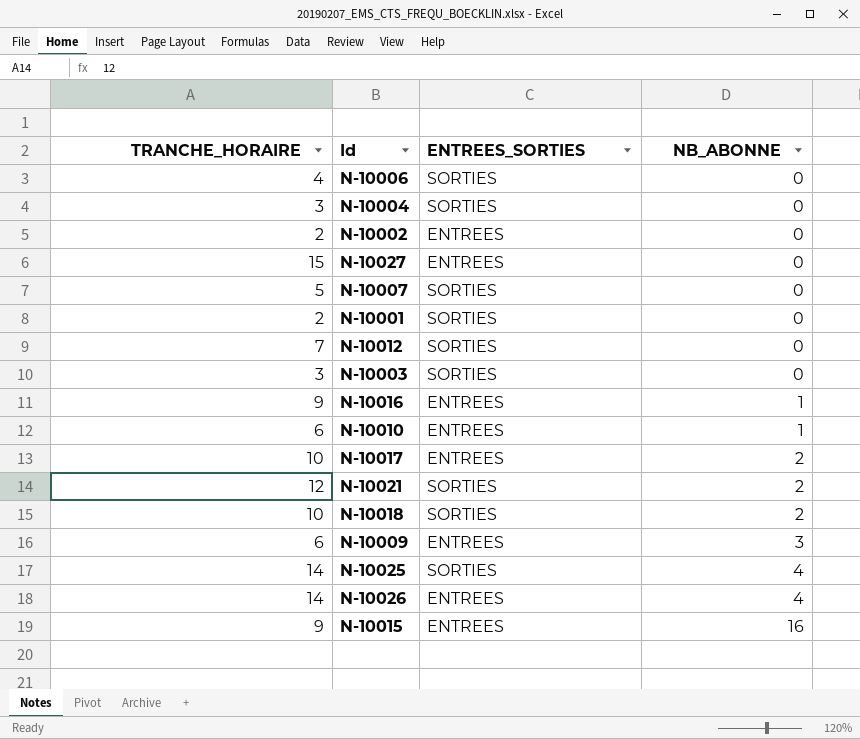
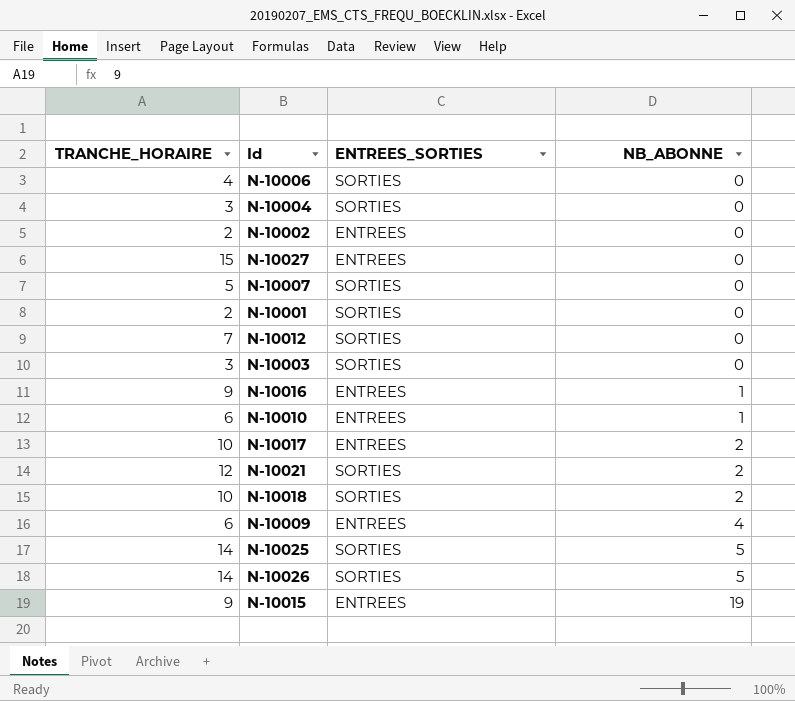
N-10009 | NB_ABONNE: 3 -> 4
N-10025 | NB_ABONNE: 4 -> 5
N-10026 | ENTREES_SORTIES: ENTREES -> SORTIES
N-10026 | NB_ABONNE: 4 -> 5
N-10015 | NB_ABONNE: 16 -> 19

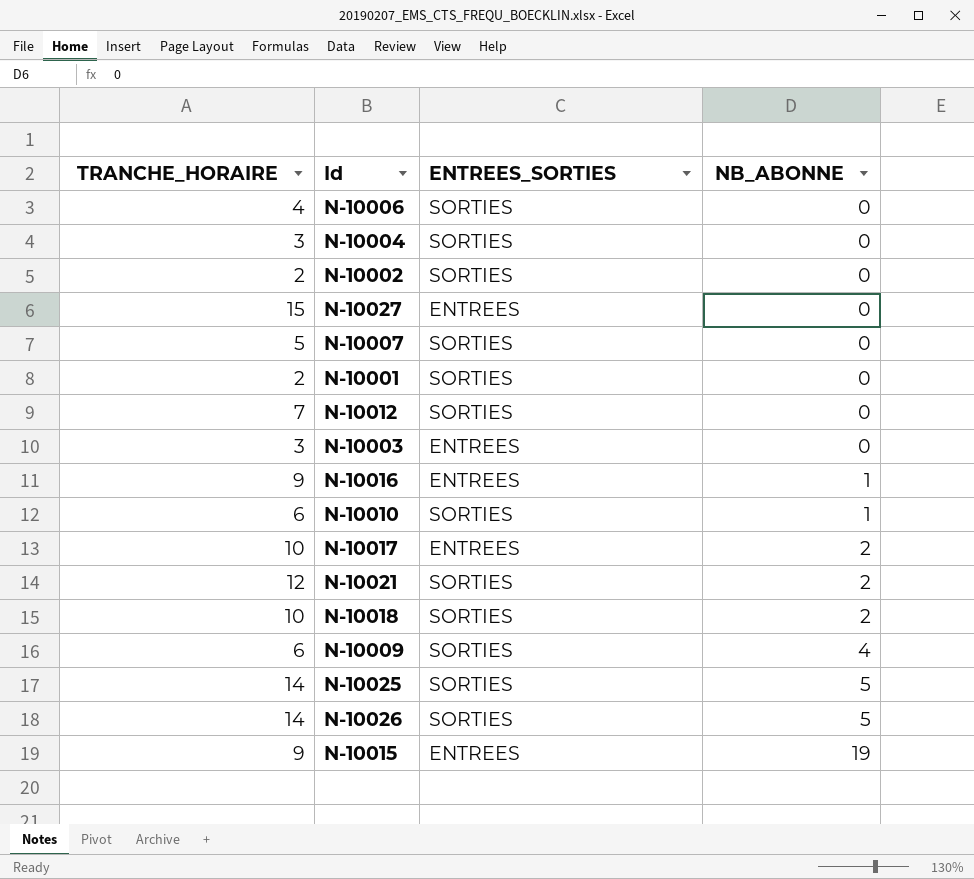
N-10002 | ENTREES_SORTIES: ENTREES -> SORTIES
N-10003 | ENTREES_SORTIES: SORTIES -> ENTREES
N-10010 | ENTREES_SORTIES: ENTREES -> SORTIES
N-10009 | ENTREES_SORTIES: ENTREES -> SORTIES

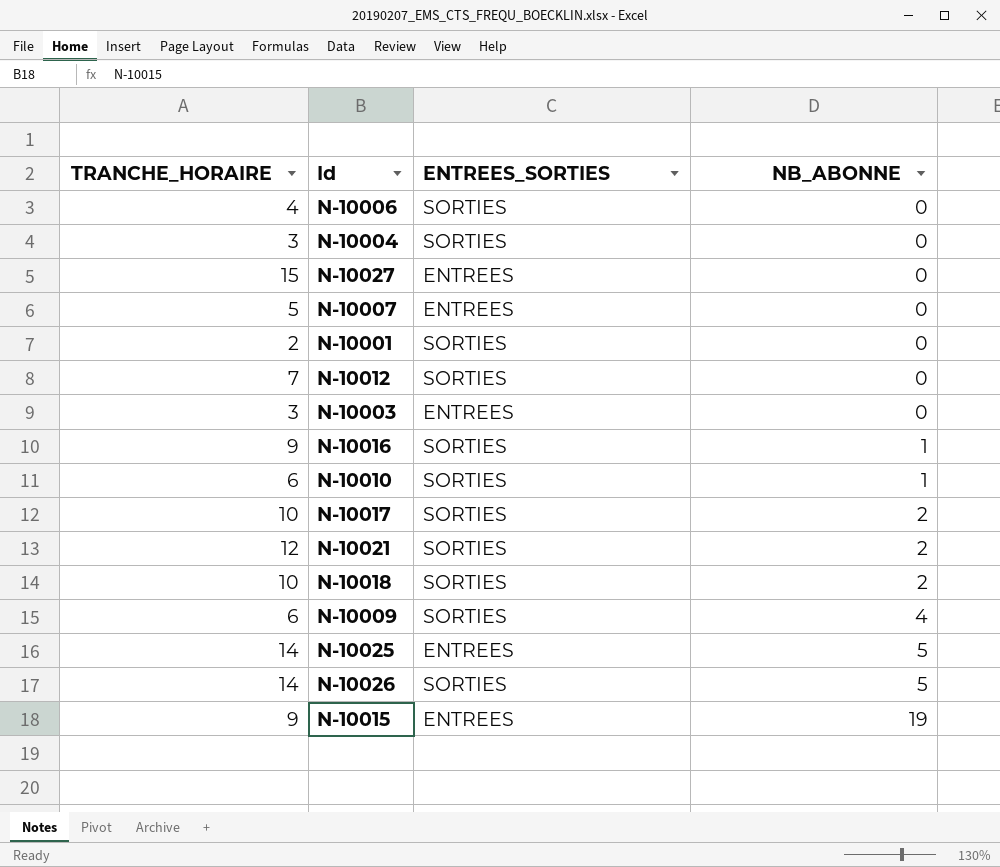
row N-10002: 2 | SORTIES | 0 -> none
N-10007 | ENTREES_SORTIES: SORTIES -> ENTREES
N-10016 | ENTREES_SORTIES: ENTREES -> SORTIES
N-10017 | ENTREES_SORTIES: ENTREES -> SORTIES
N-10025 | ENTREES_SORTIES: SORTIES -> ENTREES

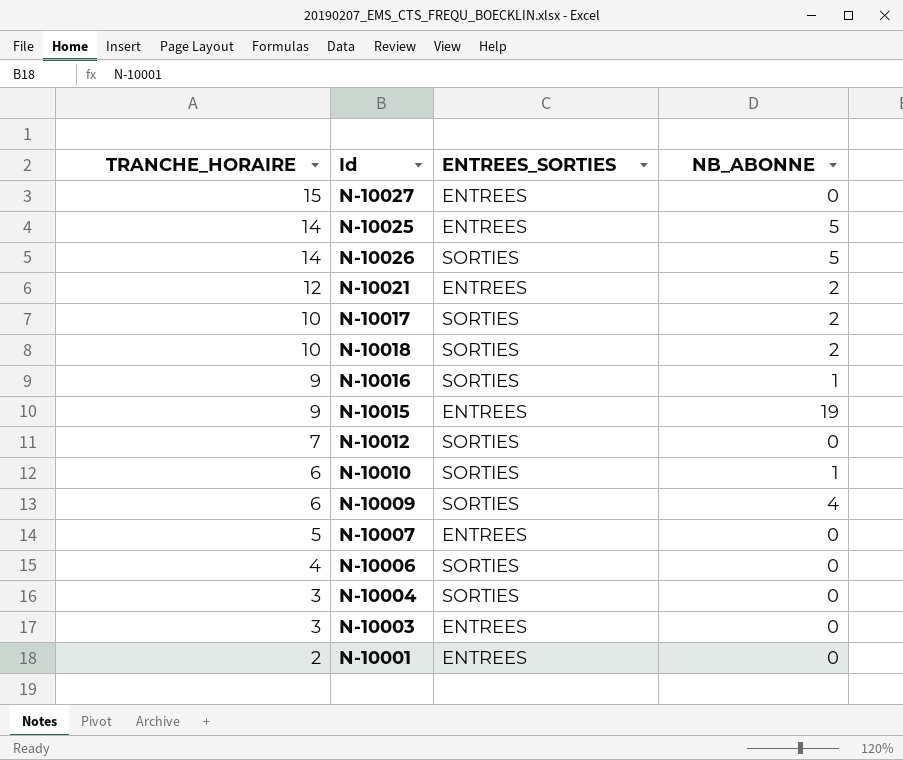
row order: NB_ABONNE ascending -> TRANCHE_HORAIRE descending
N-10021 | ENTREES_SORTIES: SORTIES -> ENTREES
N-10001 | ENTREES_SORTIES: SORTIES -> ENTREES

